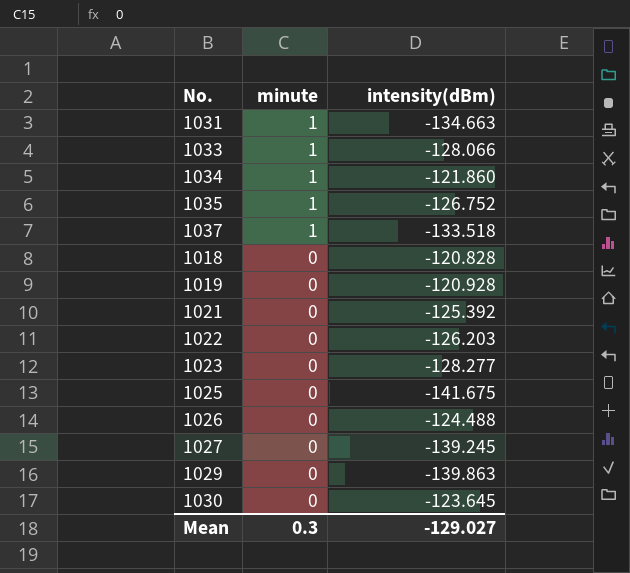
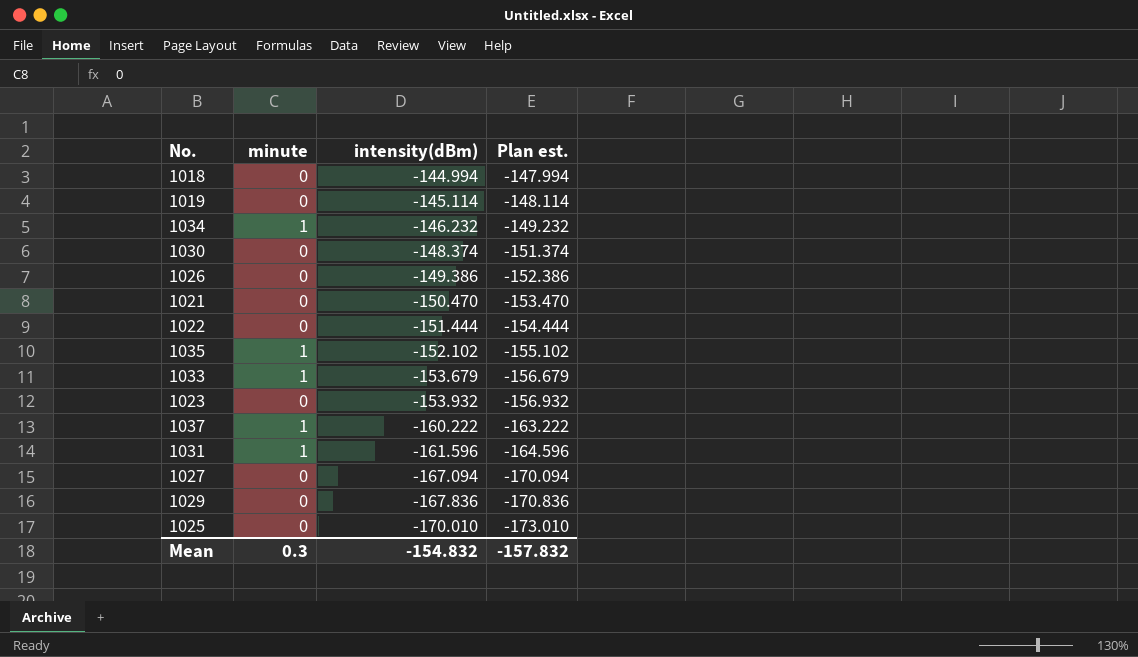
row order: minute descending -> intensity(dBm) descending
column Plan est. | formula: none -> [intensity(dBm)] - 3
1018 | intensity(dBm): -120.828 -> -144.994
1019 | intensity(dBm): -120.928 -> -145.114
1034 | intensity(dBm): -121.860 -> -146.232
1030 | intensity(dBm): -123.645 -> -148.374
1026 | intensity(dBm): -124.488 -> -149.386
1021 | intensity(dBm): -125.392 -> -150.470
1022 | intensity(dBm): -126.203 -> -151.444
1035 | intensity(dBm): -126.752 -> -152.102
1033 | intensity(dBm): -128.066 -> -153.679
1023 | intensity(dBm): -128.277 -> -153.932
1037 | intensity(dBm): -133.518 -> -160.222
1031 | intensity(dBm): -134.663 -> -161.596
1027 | intensity(dBm): -139.245 -> -167.094
1029 | intensity(dBm): -139.863 -> -167.836
1025 | intensity(dBm): -141.675 -> -170.010
Mean | intensity(dBm): -129.027 -> -154.832

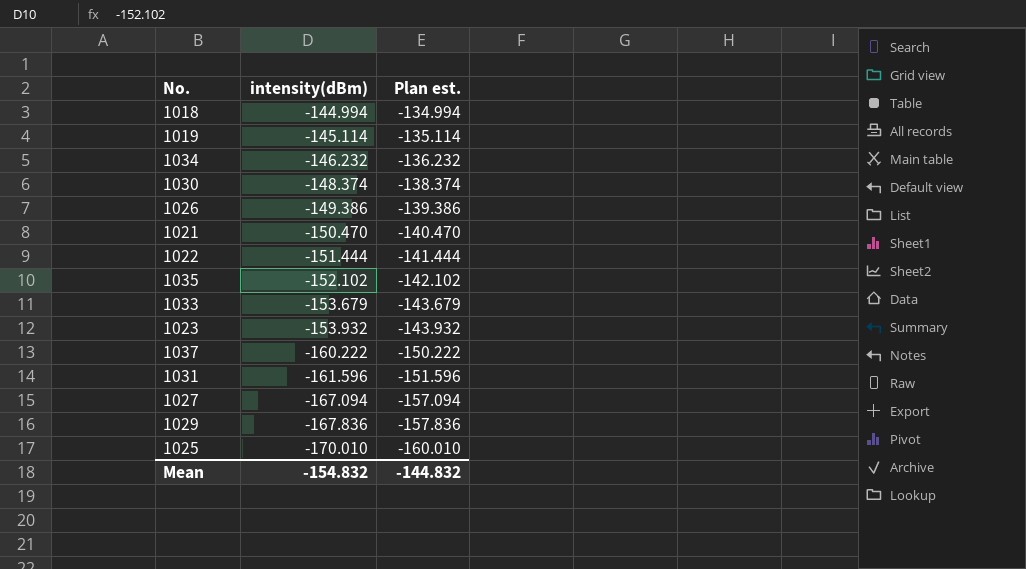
column minute | position: 2 -> none
column Plan est. | formula: [intensity(dBm)] - 3 -> [intensity(dBm)] + 10
Mean | Plan est.: -157.832 -> -144.832

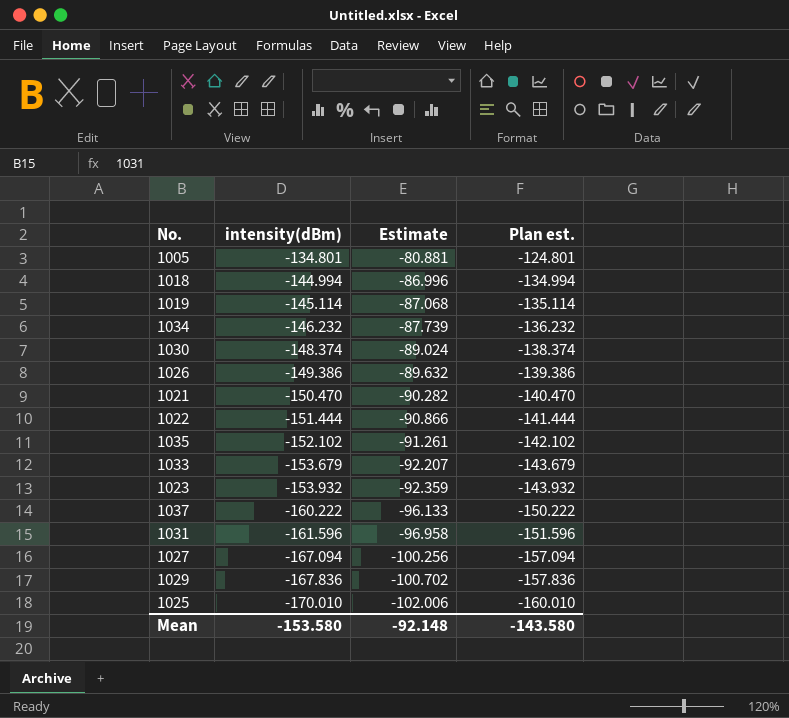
column Estimate | formula: none -> [intensity(dBm)] * 0.6
row 1005: none -> -134.801 | -80.881 | -124.801
Mean | intensity(dBm): -154.832 -> -153.580
Mean | Plan est.: -144.832 -> -143.580

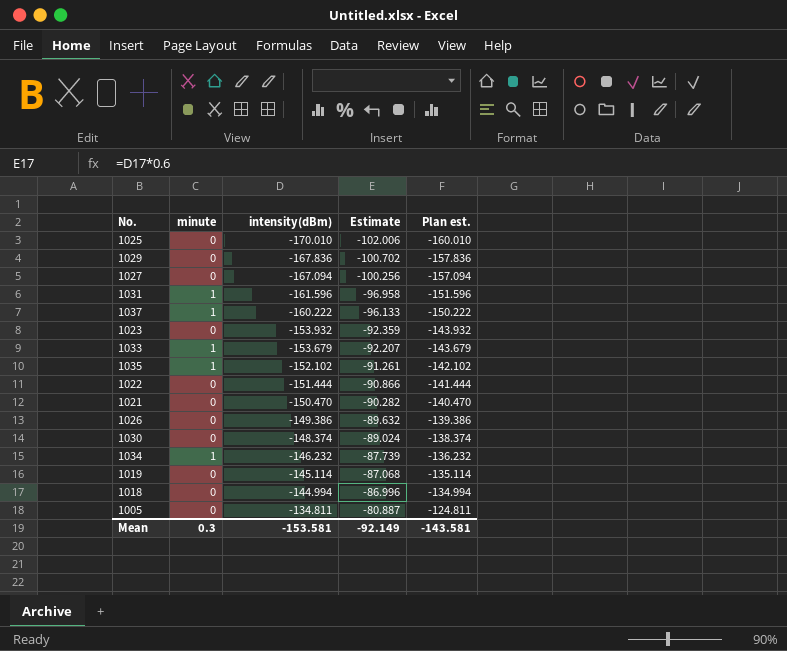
row order: intensity(dBm) descending -> intensity(dBm) ascending
column minute | position: none -> 2
1005 | intensity(dBm): -134.801 -> -134.811
1005 | Estimate: -80.881 -> -80.887
1005 | Plan est.: -124.801 -> -124.811
Mean | intensity(dBm): -153.580 -> -153.581
Mean | Estimate: -92.148 -> -92.149
Mean | Plan est.: -143.580 -> -143.581

